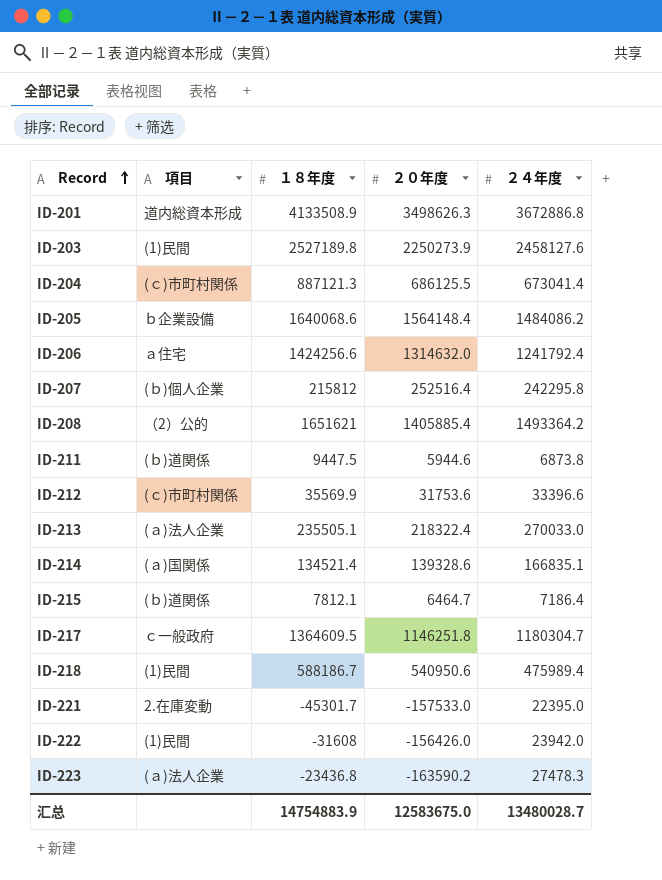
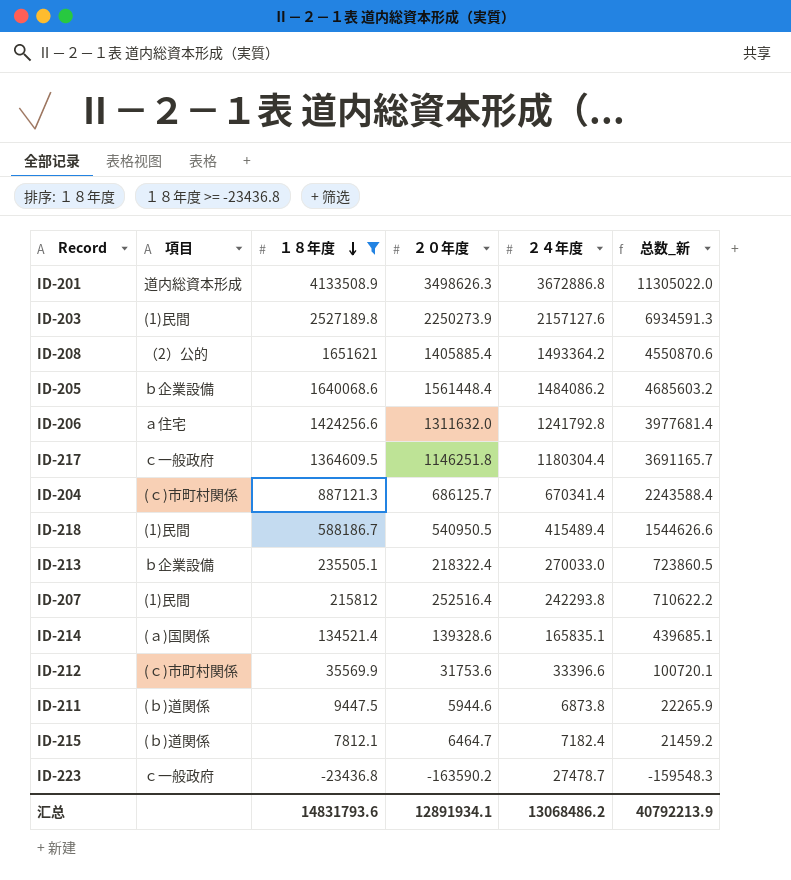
filter: none -> １８年度 >= -23436.8
row order: Record ascending -> １８年度 descending
column 总数_新 | formula: none -> [１８年度] + [２０年度] + [２４年度]
ID-203 | ２４年度: 2458127.6 -> 2157127.6
ID-205 | ２０年度: 1564148.4 -> 1561448.4
ID-206 | ２０年度: 1314632.0 -> 1311632.0
ID-206 | ２４年度: 1241792.4 -> 1241792.8
ID-217 | ２４年度: 1180304.7 -> 1180304.4
ID-204 | ２０年度: 686125.5 -> 686125.7
ID-204 | ２４年度: 673041.4 -> 670341.4
ID-218 | ２０年度: 540950.6 -> 540950.5
ID-218 | ２４年度: 475989.4 -> 415489.4
ID-213 | 項目: (ａ)法人企業 -> ｂ企業設備
ID-207 | 項目: (ｂ)個人企業 -> (1)民間
ID-207 | ２４年度: 242295.8 -> 242293.8
ID-214 | ２４年度: 166835.1 -> 165835.1
ID-215 | ２４年度: 7186.4 -> 7182.4
ID-223 | 項目: (ａ)法人企業 -> ｃ一般政府
ID-223 | ２４年度: 27478.3 -> 27478.7
汇总 | １８年度: 14754883.9 -> 14831793.6
汇总 | ２０年度: 12583675.0 -> 12891934.1
汇总 | ２４年度: 13480028.7 -> 13068486.2

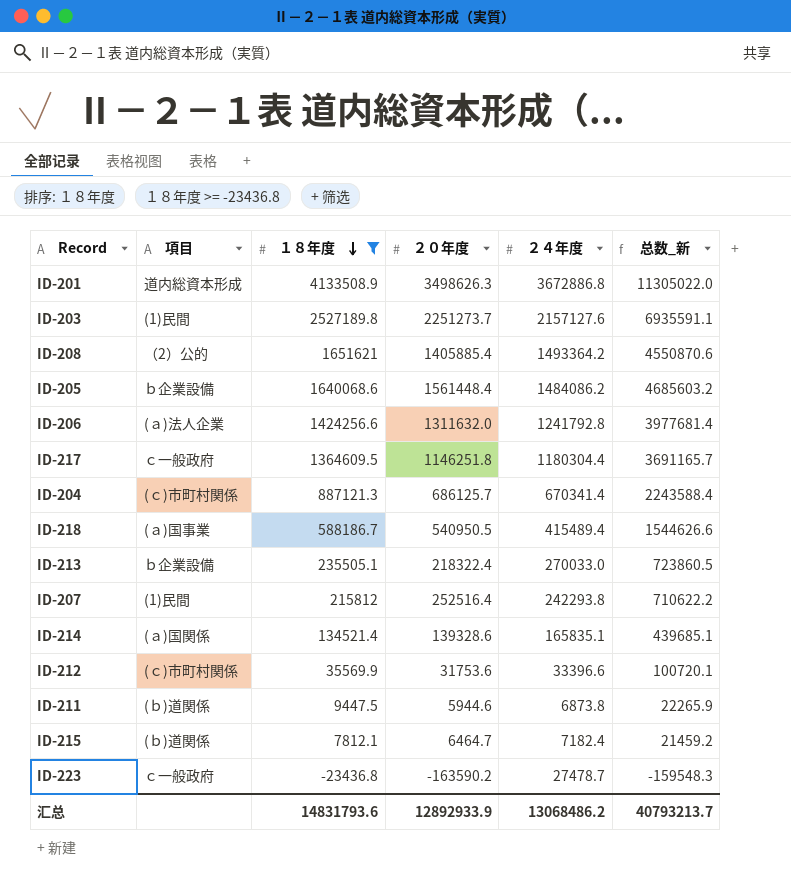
ID-203 | ２０年度: 2250273.9 -> 2251273.7
ID-203 | 总数_新: 6934591.3 -> 6935591.1
ID-206 | 項目: ａ住宅 -> (ａ)法人企業
ID-218 | 項目: (1)民間 -> (ａ)国事業
汇总 | ２０年度: 12891934.1 -> 12892933.9
汇总 | 总数_新: 40792213.9 -> 40793213.7

